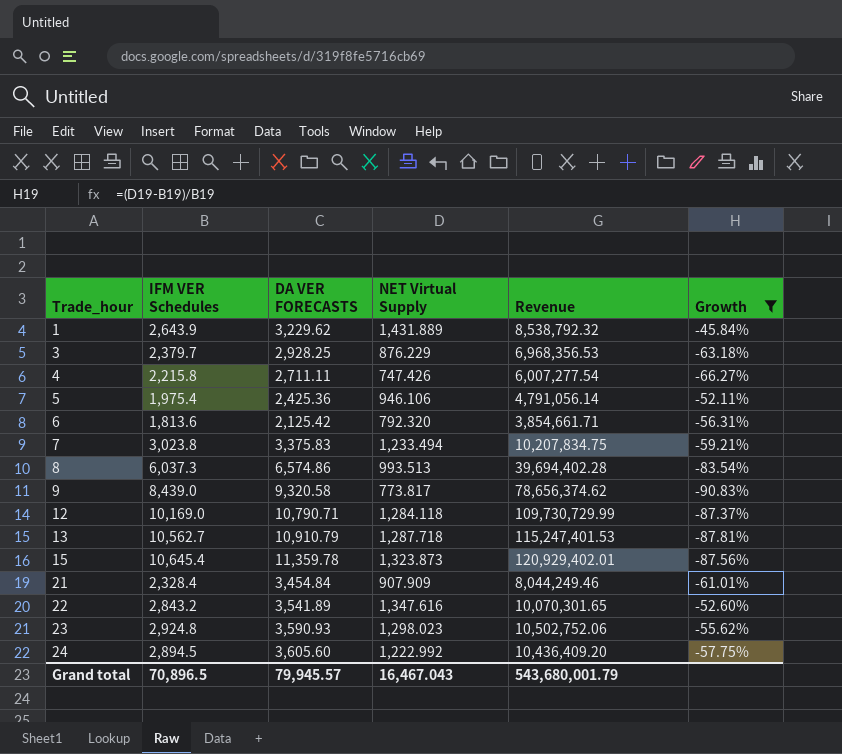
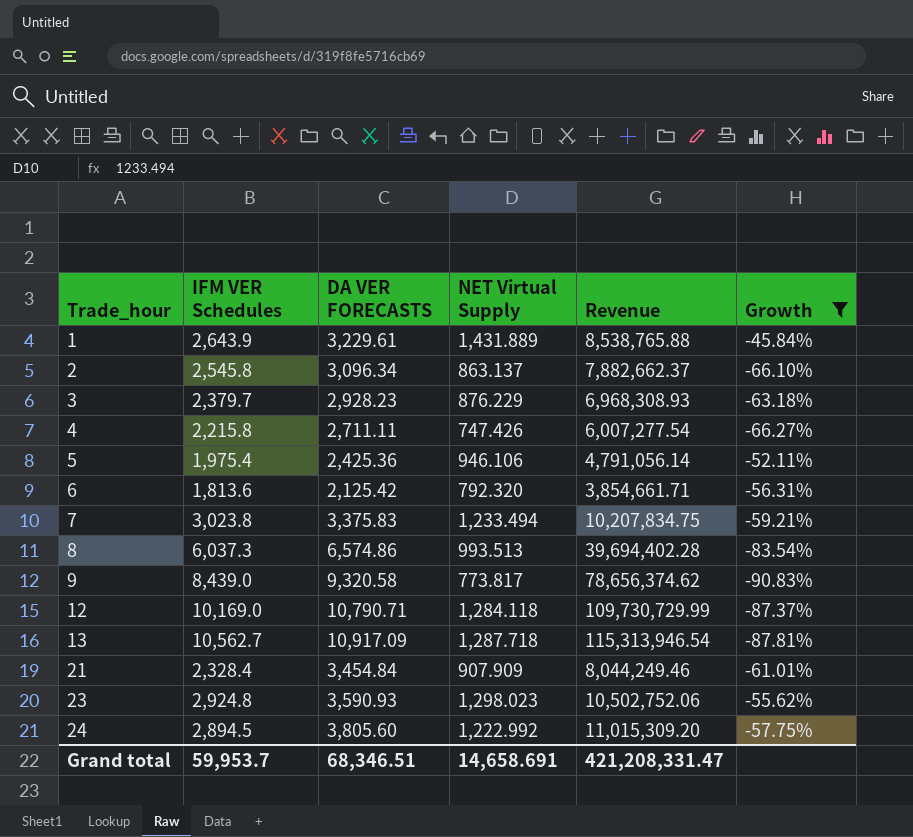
row 15: 10,645.4 | 11,359.78 | 1,323.873 | 120,929,402.01 | -87.56% -> none
row 22: 2,843.2 | 3,541.89 | 1,347.616 | 10,070,301.65 | -52.60% -> none
1 | DA VER FORECASTS: 3,229.62 -> 3,229.61
1 | Revenue: 8,538,792.32 -> 8,538,765.88
row 2: none -> 2,545.8 | 3,096.34 | 863.137 | 7,882,662.37 | -66.10%
3 | DA VER FORECASTS: 2,928.25 -> 2,928.23
3 | Revenue: 6,968,356.53 -> 6,968,308.93
13 | DA VER FORECASTS: 10,910.79 -> 10,917.09
13 | Revenue: 115,247,401.53 -> 115,313,946.54
24 | DA VER FORECASTS: 3,605.60 -> 3,805.60
24 | Revenue: 10,436,409.20 -> 11,015,309.20
Grand total | IFM VER Schedules: 70,896.5 -> 59,953.7
Grand total | DA VER FORECASTS: 79,945.57 -> 68,346.51
Grand total | NET Virtual Supply: 16,467.043 -> 14,658.691
Grand total | Revenue: 543,680,001.79 -> 421,208,331.47

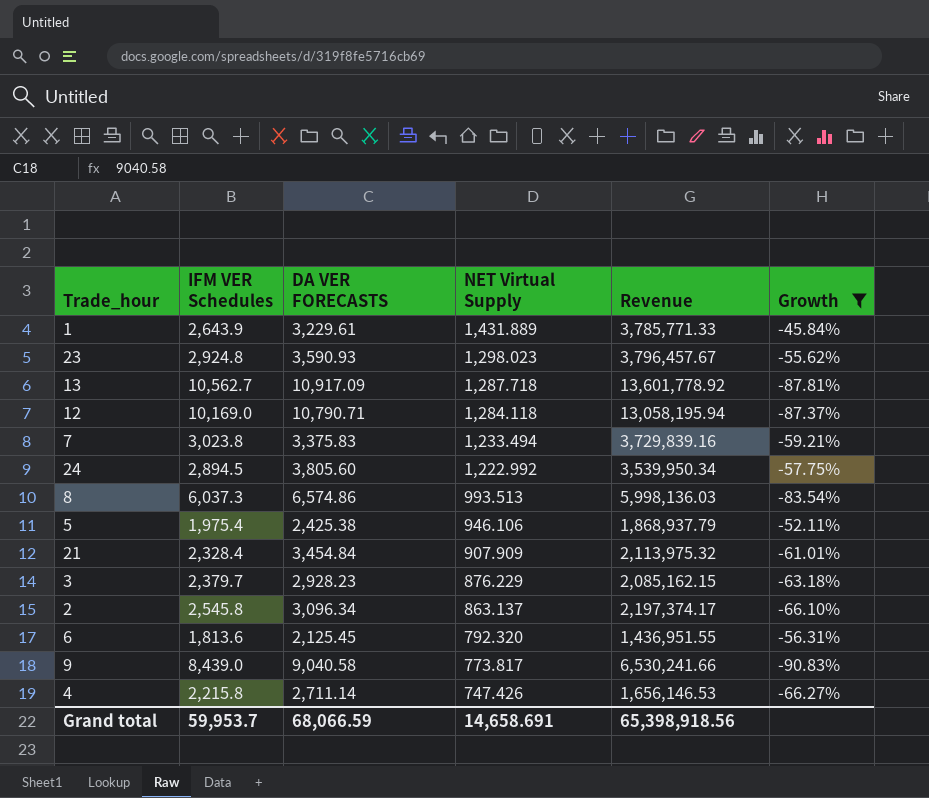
row order: Trade_hour ascending -> NET Virtual Supply descending
column Revenue | formula: [IFM VER Schedules] * [DA VER FORECASTS] -> [IFM VER Schedules] * [NET Virtual Supply]
5 | DA VER FORECASTS: 2,425.36 -> 2,425.38
6 | DA VER FORECASTS: 2,125.42 -> 2,125.45
9 | DA VER FORECASTS: 9,320.58 -> 9,040.58
4 | DA VER FORECASTS: 2,711.11 -> 2,711.14
Grand total | DA VER FORECASTS: 68,346.51 -> 68,066.59
Grand total | Revenue: 421,208,331.47 -> 65,398,918.56

